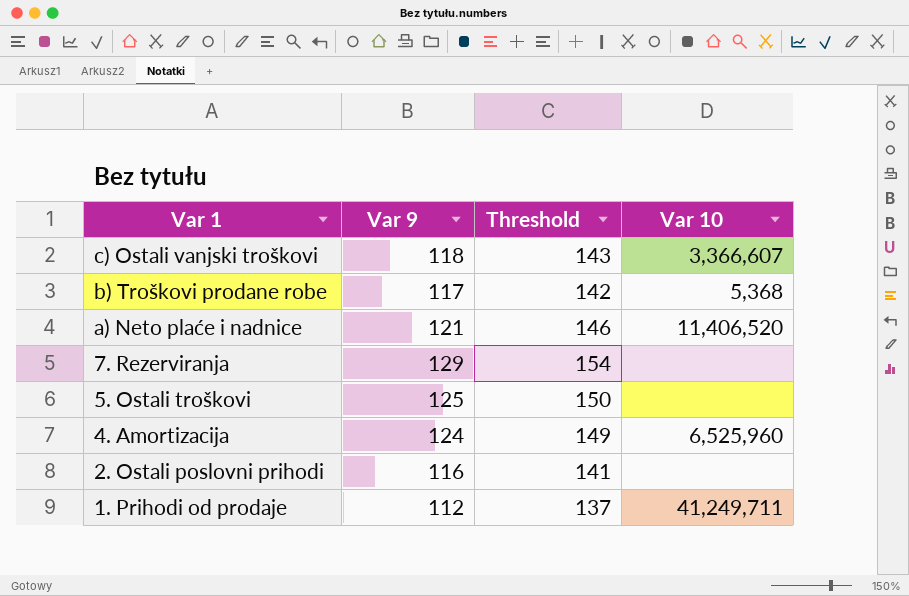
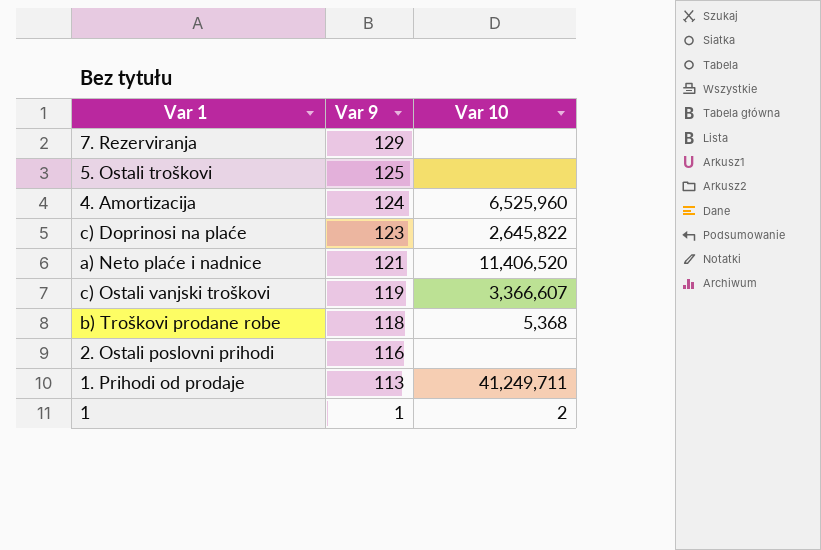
row order: Var 1 descending -> Var 9 descending
column Threshold | formula: [Var 9] + 25 -> none
row c) Doprinosi na plaće: none -> 123 | 2,645,822
c) Ostali vanjski troškovi | Var 9: 118 -> 119
b) Troškovi prodane robe | Var 9: 117 -> 118
1. Prihodi od prodaje | Var 9: 112 -> 113
row 1: none -> 1 | 2

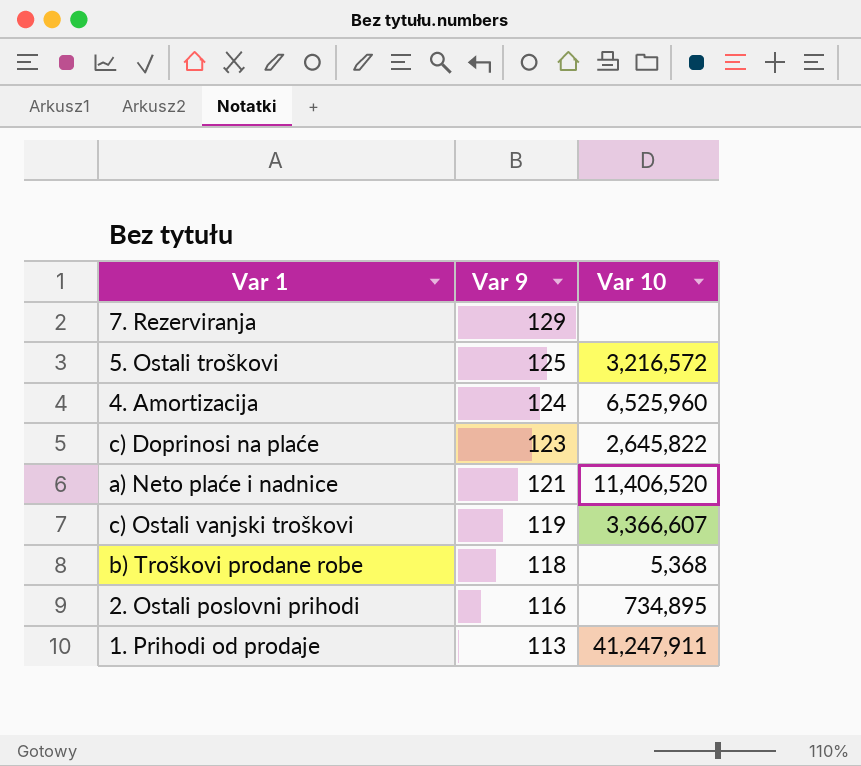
row 1: 1 | 2 -> none
5. Ostali troškovi | Var 10: none -> 3,216,572
2. Ostali poslovni prihodi | Var 10: none -> 734,895
1. Prihodi od prodaje | Var 10: 41,249,711 -> 41,247,911

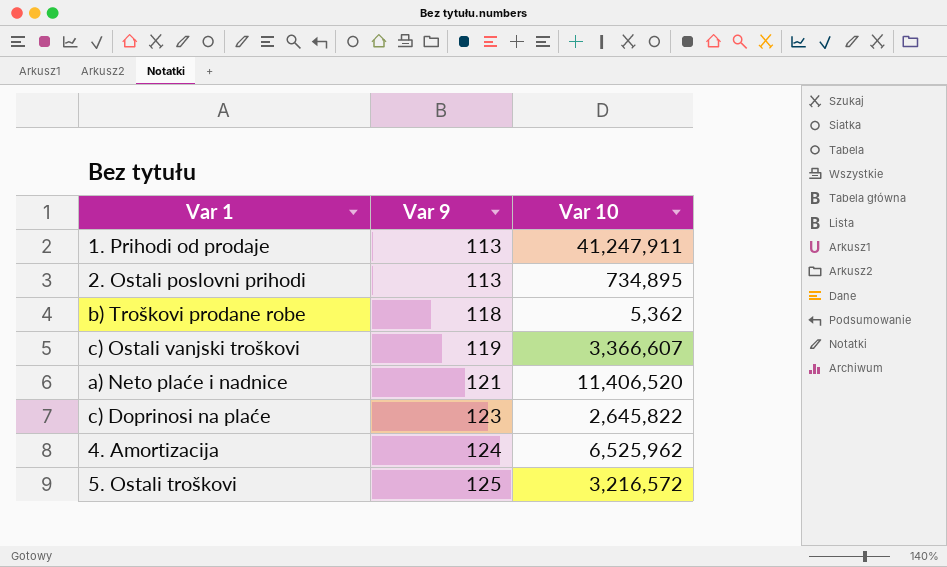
row order: Var 9 descending -> Var 9 ascending
row 7. Rezerviranja: 129 | none -> none
2. Ostali poslovni prihodi | Var 9: 116 -> 113
b) Troškovi prodane robe | Var 10: 5,368 -> 5,362
4. Amortizacija | Var 10: 6,525,960 -> 6,525,962

